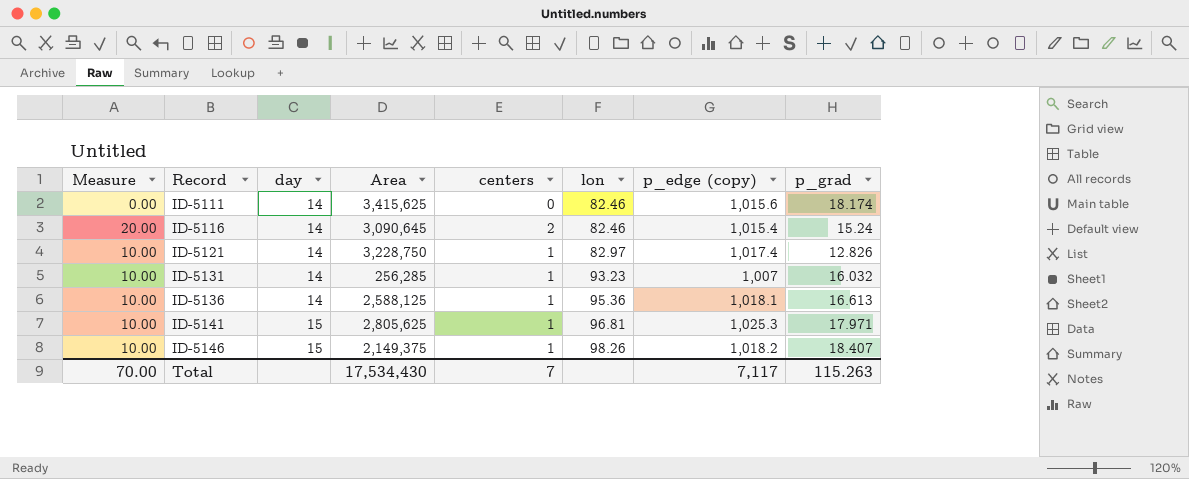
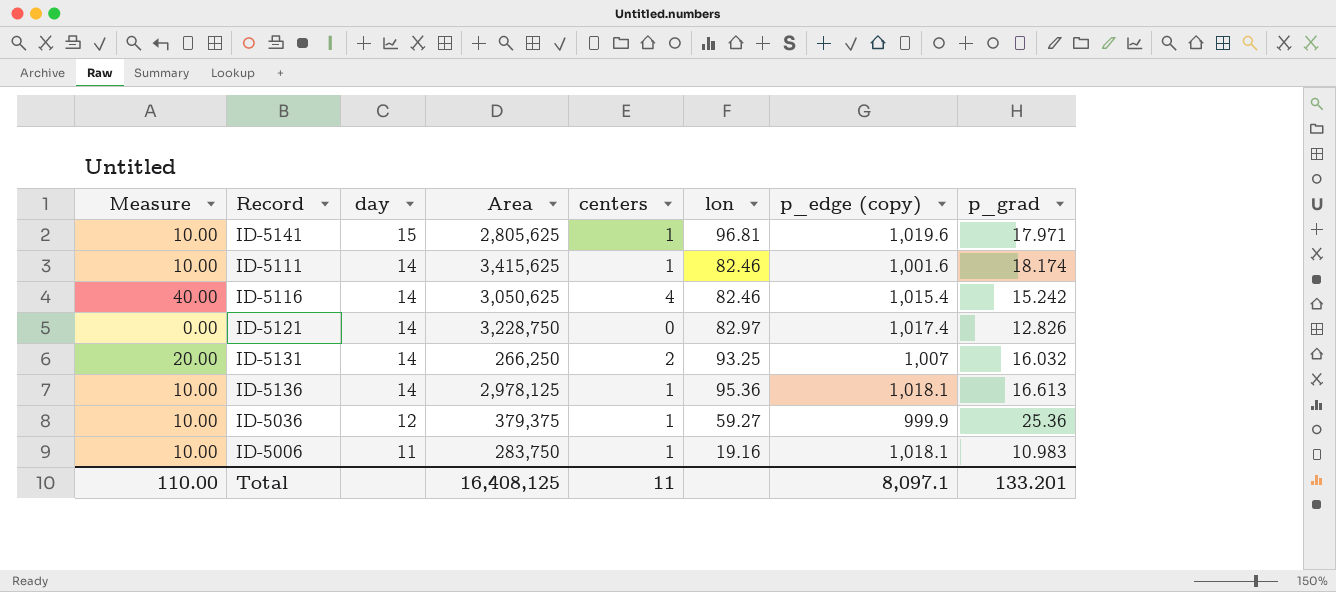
row order: Record ascending -> day descending
row ID-5146: 10.00 | 15 | 2,149,375 | 1 | 98.26 | 1,018.2 | 18.407 -> none
ID-5141 | p_edge (copy): 1,025.3 -> 1,019.6
ID-5111 | Measure: 0.00 -> 10.00
ID-5111 | centers: 0 -> 1
ID-5111 | p_edge (copy): 1,015.6 -> 1,001.6
ID-5116 | Measure: 20.00 -> 40.00
ID-5116 | Area: 3,090,645 -> 3,050,625
ID-5116 | centers: 2 -> 4
ID-5116 | p_grad: 15.24 -> 15.242
ID-5121 | Measure: 10.00 -> 0.00
ID-5121 | centers: 1 -> 0
ID-5131 | Measure: 10.00 -> 20.00
ID-5131 | Area: 256,285 -> 266,250
ID-5131 | centers: 1 -> 2
ID-5131 | lon: 93.23 -> 93.25
ID-5136 | Area: 2,588,125 -> 2,978,125
row ID-5036: none -> 10.00 | 12 | 379,375 | 1 | 59.27 | 999.9 | 25.36
row ID-5006: none -> 10.00 | 11 | 283,750 | 1 | 19.16 | 1,018.1 | 10.983
Total | Measure: 70.00 -> 110.00
Total | Area: 17,534,430 -> 16,408,125
Total | centers: 7 -> 11
Total | p_edge (copy): 7,117 -> 8,097.1
Total | p_grad: 115.263 -> 133.201

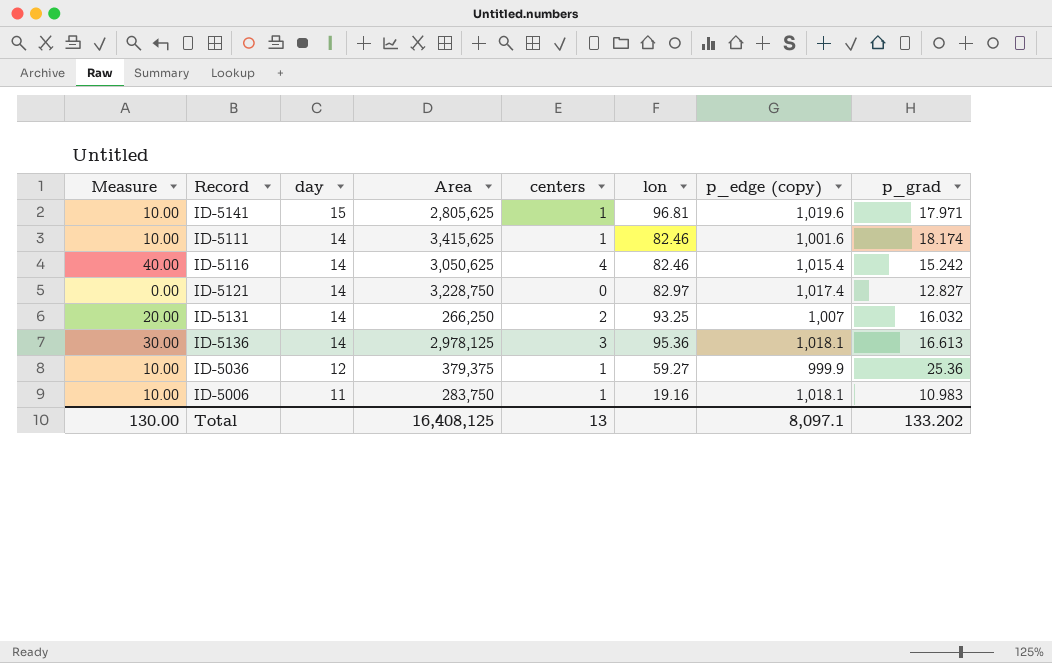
ID-5121 | p_grad: 12.826 -> 12.827
ID-5136 | Measure: 10.00 -> 30.00
ID-5136 | centers: 1 -> 3
Total | Measure: 110.00 -> 130.00
Total | centers: 11 -> 13
Total | p_grad: 133.201 -> 133.202

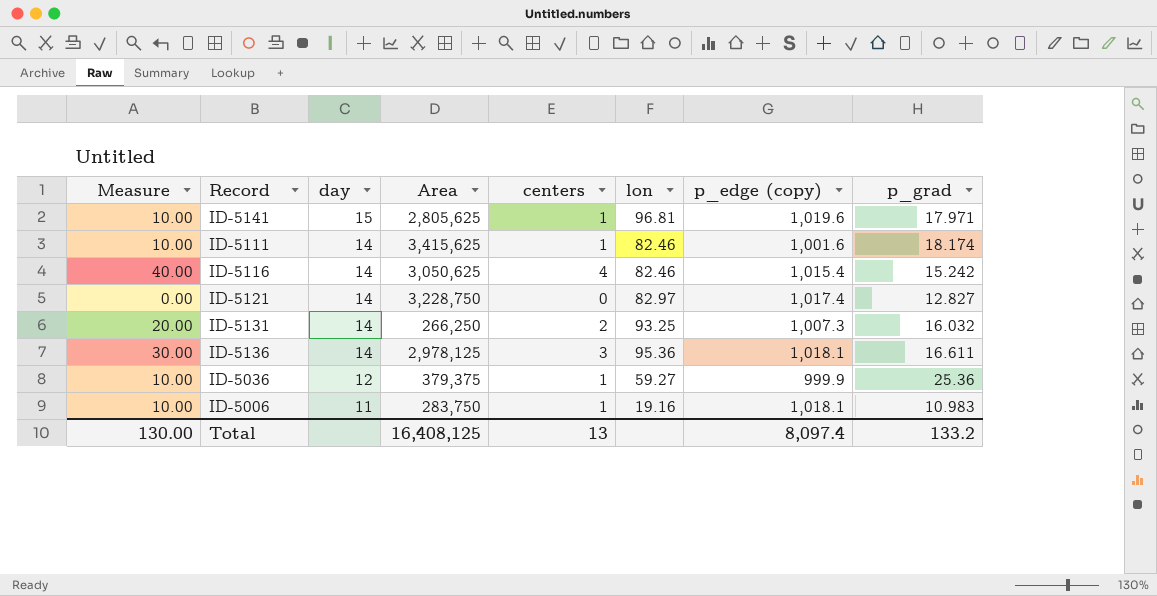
ID-5131 | p_edge (copy): 1,007 -> 1,007.3
ID-5136 | p_grad: 16.613 -> 16.611
Total | p_edge (copy): 8,097.1 -> 8,097.4
Total | p_grad: 133.202 -> 133.2

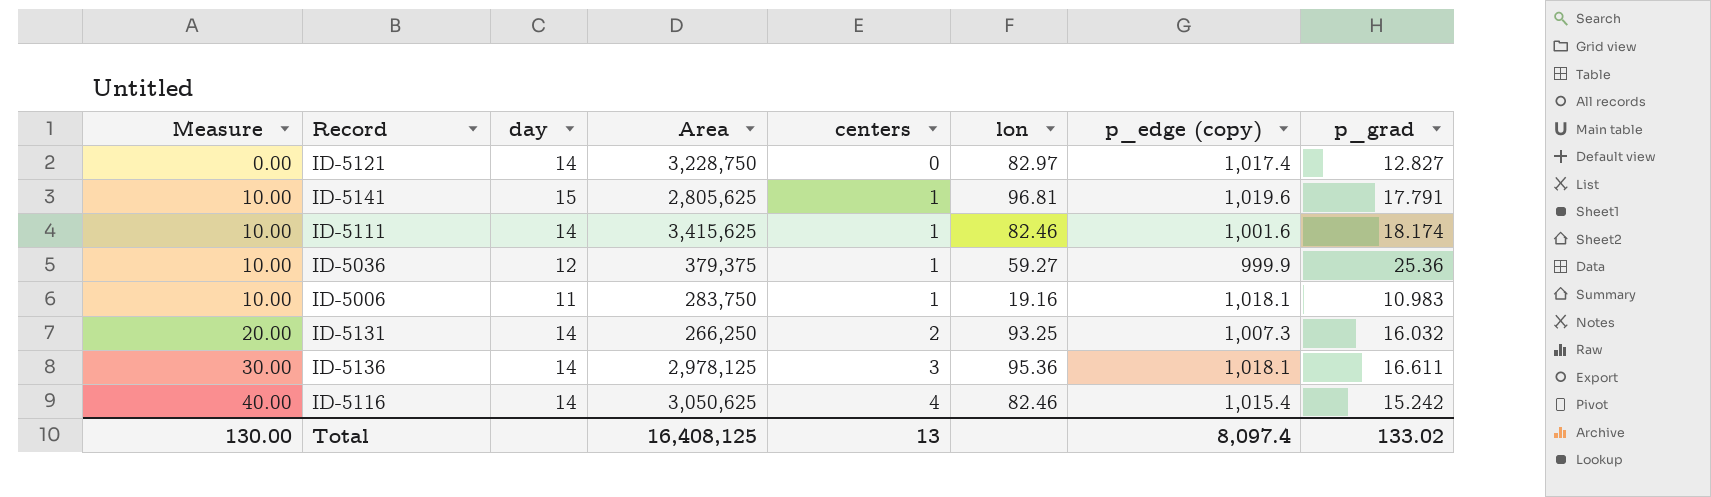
row order: day descending -> Measure ascending
ID-5141 | p_grad: 17.971 -> 17.791
Total | p_grad: 133.2 -> 133.02

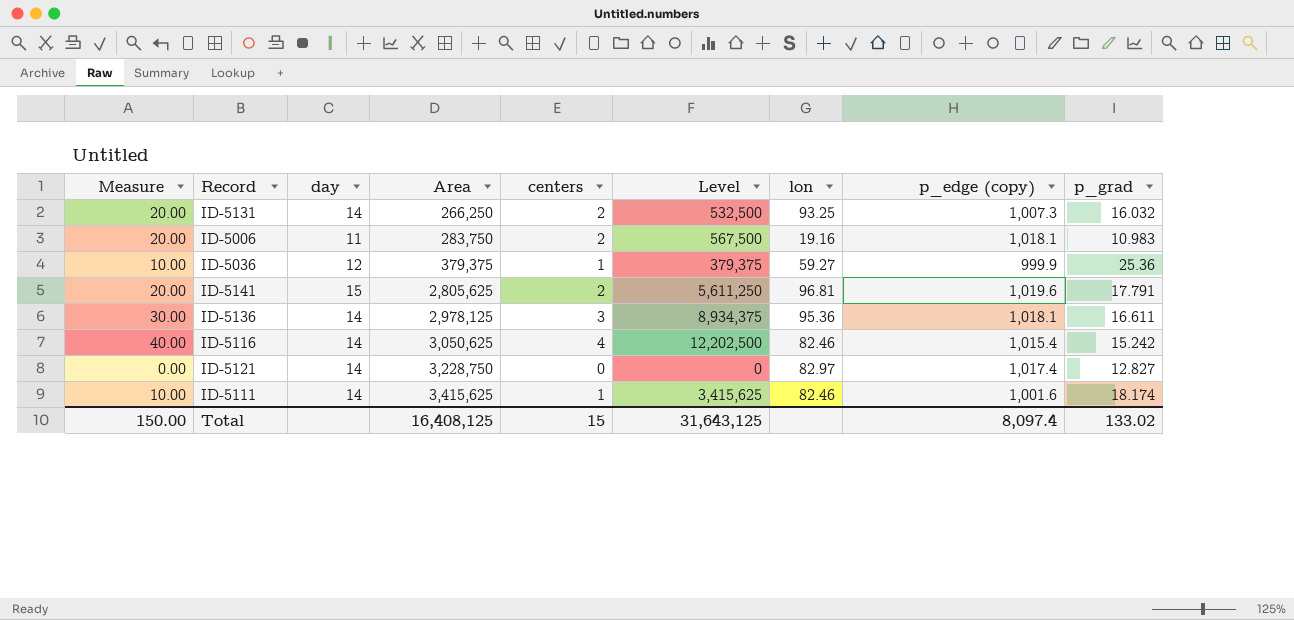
row order: Measure ascending -> Area ascending
column Level | formula: none -> [Area] * [centers]
ID-5006 | Measure: 10.00 -> 20.00
ID-5006 | centers: 1 -> 2
ID-5141 | Measure: 10.00 -> 20.00
ID-5141 | centers: 1 -> 2
Total | Measure: 130.00 -> 150.00
Total | centers: 13 -> 15

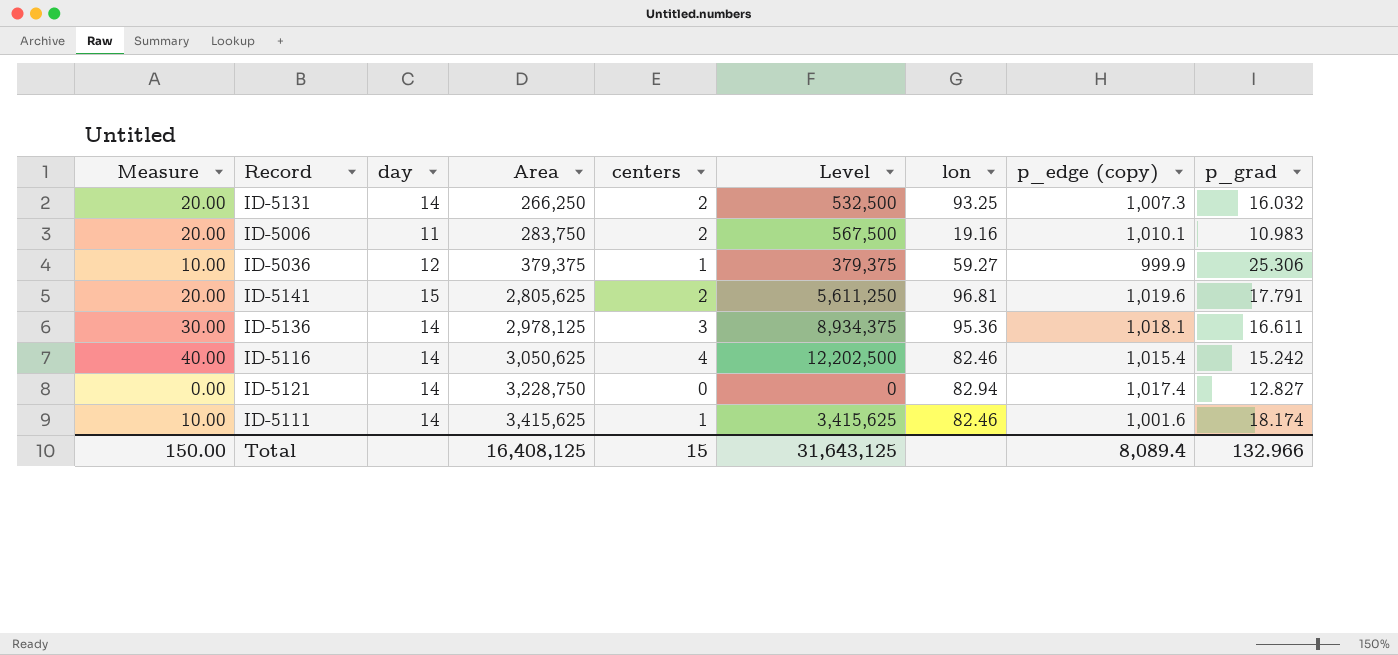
ID-5006 | p_edge (copy): 1,018.1 -> 1,010.1
ID-5036 | p_grad: 25.36 -> 25.306
ID-5121 | lon: 82.97 -> 82.94
Total | p_edge (copy): 8,097.4 -> 8,089.4
Total | p_grad: 133.02 -> 132.966

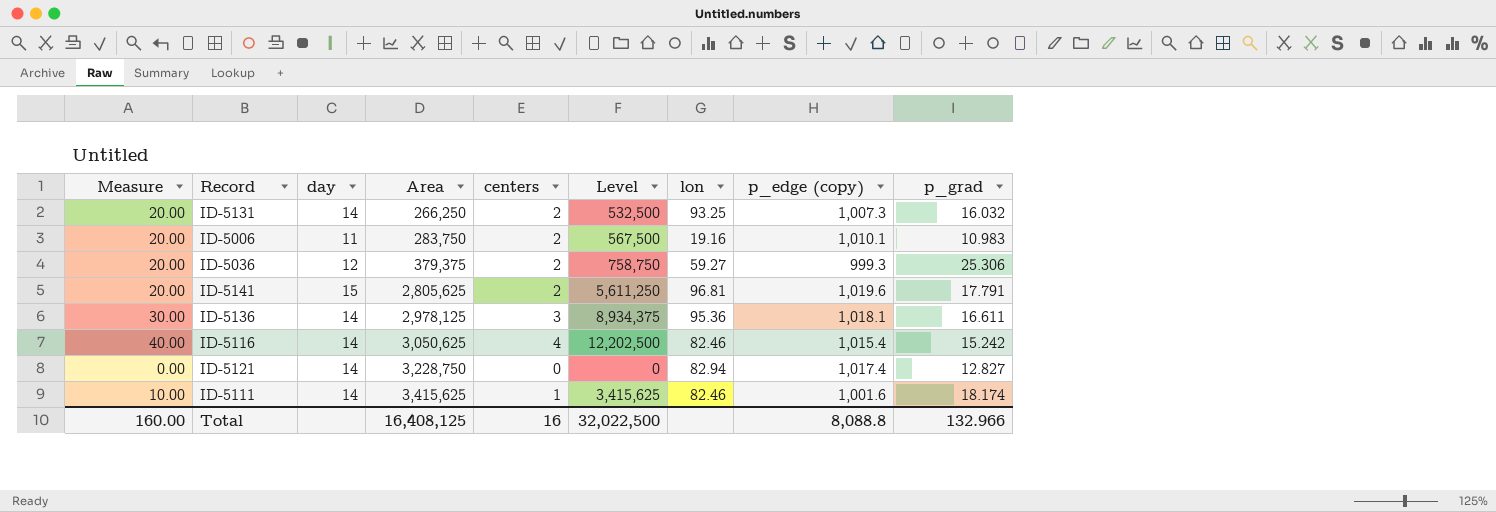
ID-5036 | Measure: 10.00 -> 20.00
ID-5036 | centers: 1 -> 2
ID-5036 | Level: 379,375 -> 758,750
ID-5036 | p_edge (copy): 999.9 -> 999.3
Total | Measure: 150.00 -> 160.00
Total | centers: 15 -> 16
Total | Level: 31,643,125 -> 32,022,500
Total | p_edge (copy): 8,089.4 -> 8,088.8

